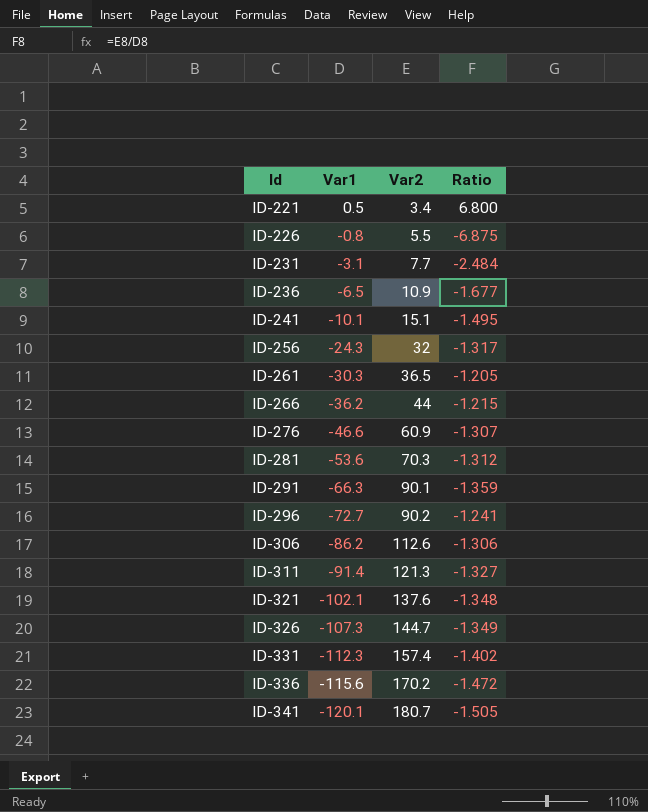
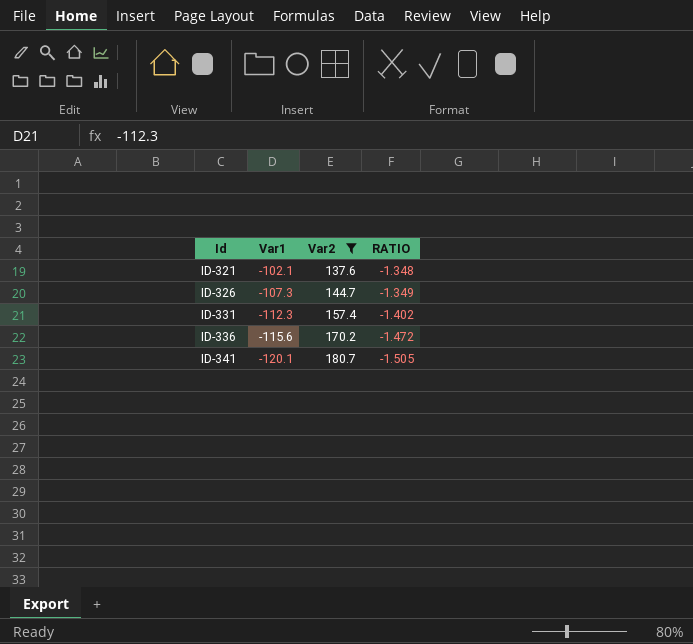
filter: none -> Var2 >= 137.6
column name: Ratio -> RATIO

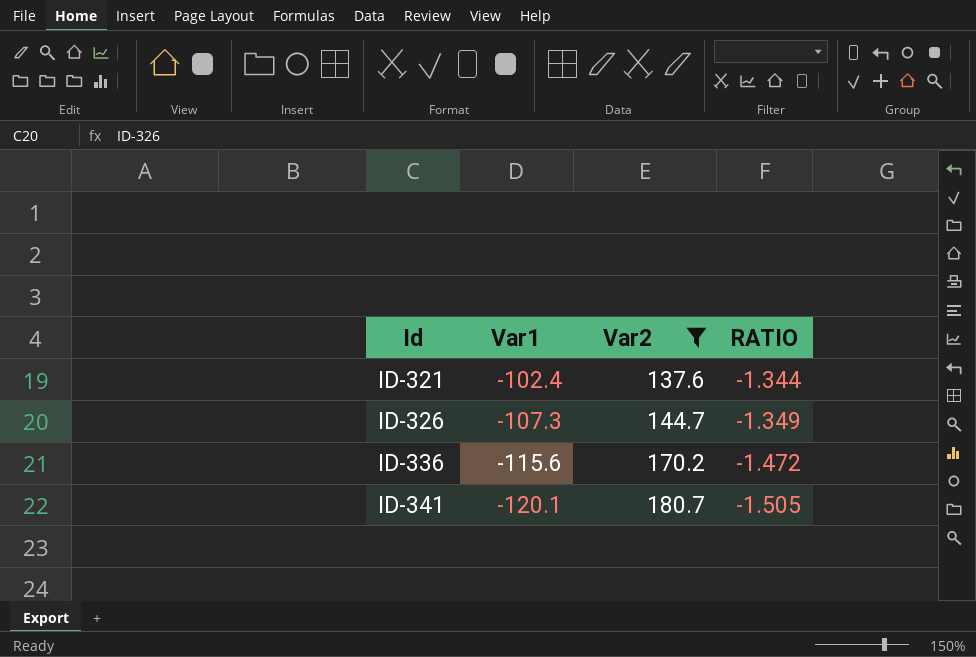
row ID-331: -112.3 | 157.4 | -1.402 -> none
ID-321 | Var1: -102.1 -> -102.4
ID-321 | RATIO: -1.348 -> -1.344

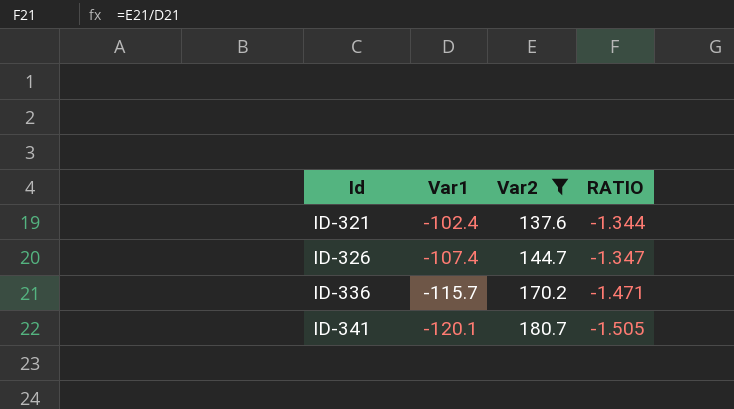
ID-326 | Var1: -107.3 -> -107.4
ID-326 | RATIO: -1.349 -> -1.347
ID-336 | Var1: -115.6 -> -115.7
ID-336 | RATIO: -1.472 -> -1.471

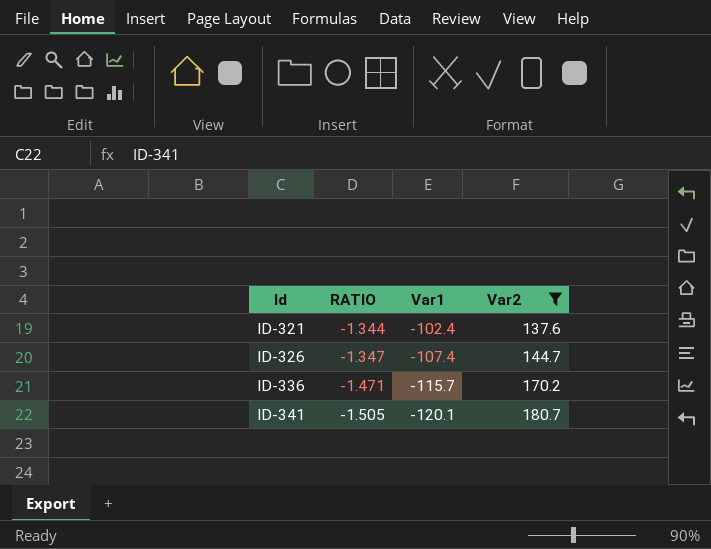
column RATIO | position: 4 -> 2

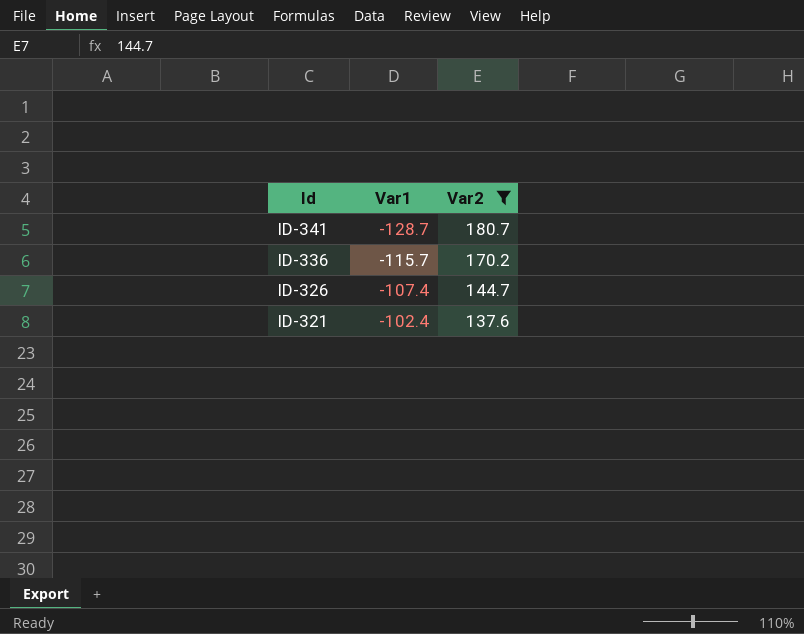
row order: Id ascending -> Id descending
column RATIO | formula: [Var2] / [Var1] -> none
ID-341 | Var1: -120.1 -> -128.7

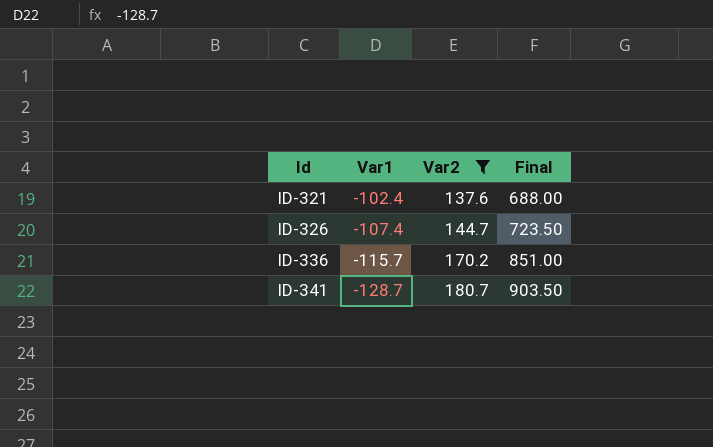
row order: Id descending -> Id ascending
column Final | formula: none -> [Var2] * 5

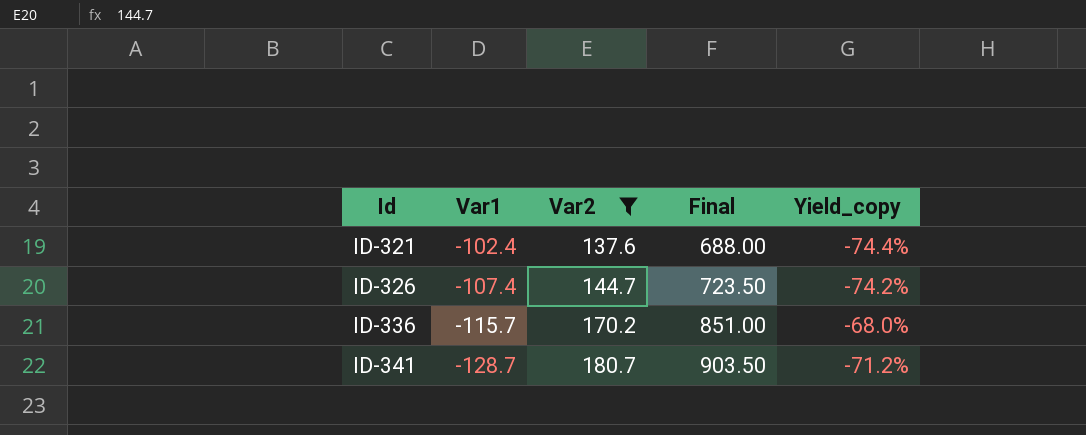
column Yield_copy | formula: none -> [Var1] / [Var2]

